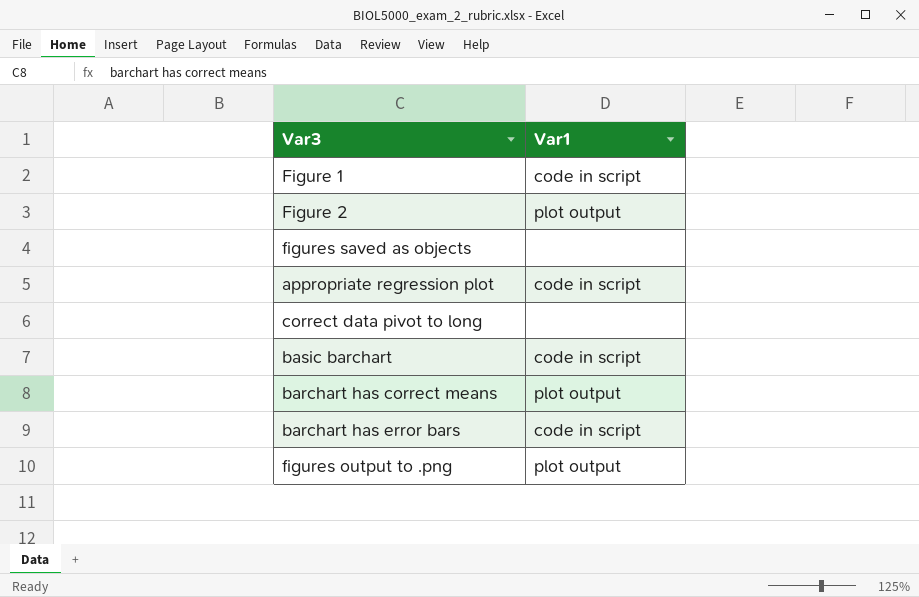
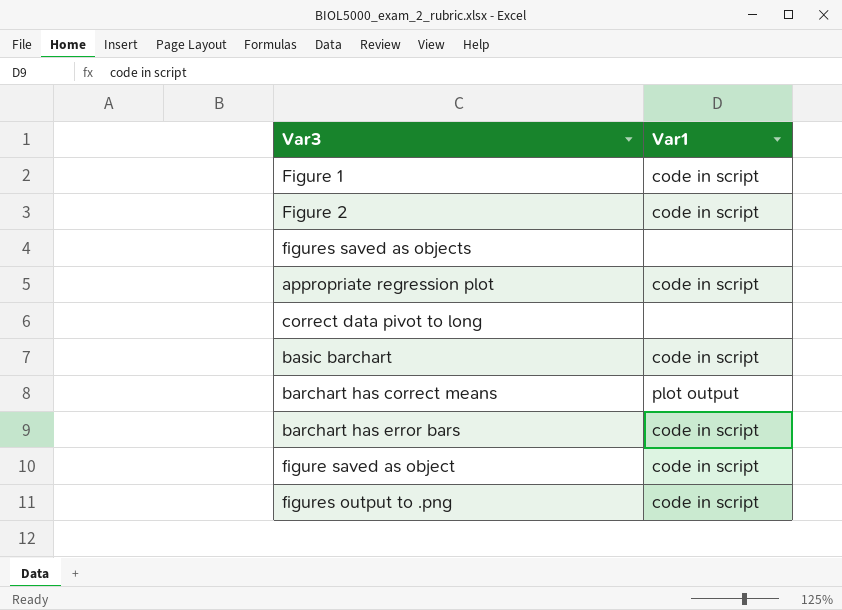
Figure 2 | Var1: plot output -> code in script
row figure saved as object: none -> code in script
figures output to .png | Var1: plot output -> code in script

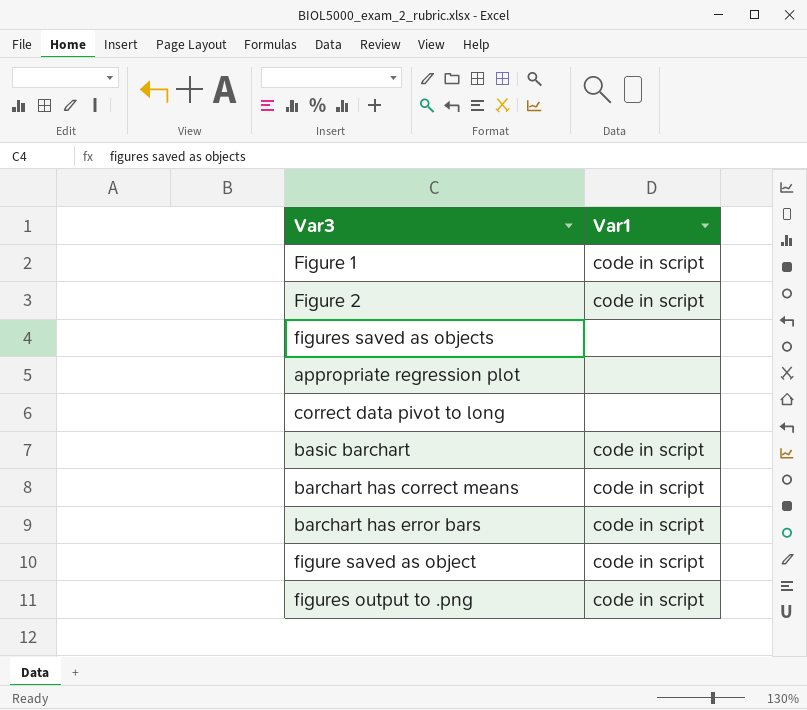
appropriate regression plot | Var1: code in script -> none
barchart has correct means | Var1: plot output -> code in script

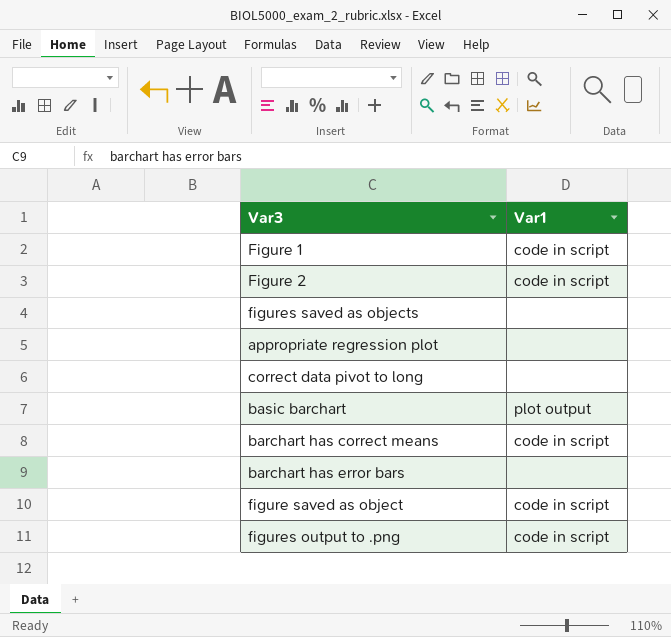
basic barchart | Var1: code in script -> plot output
barchart has error bars | Var1: code in script -> none

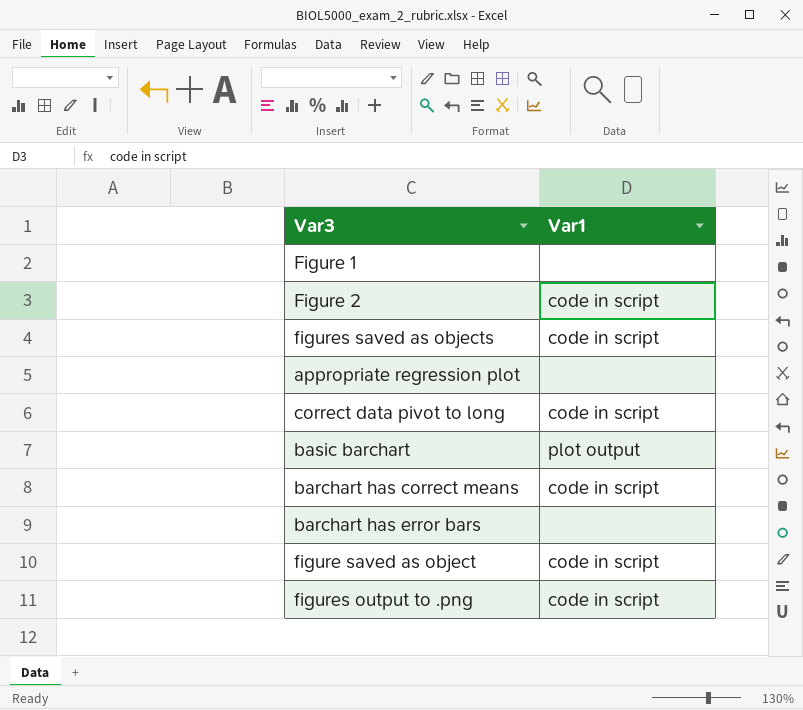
Figure 1 | Var1: code in script -> none
figures saved as objects | Var1: none -> code in script
correct data pivot to long | Var1: none -> code in script

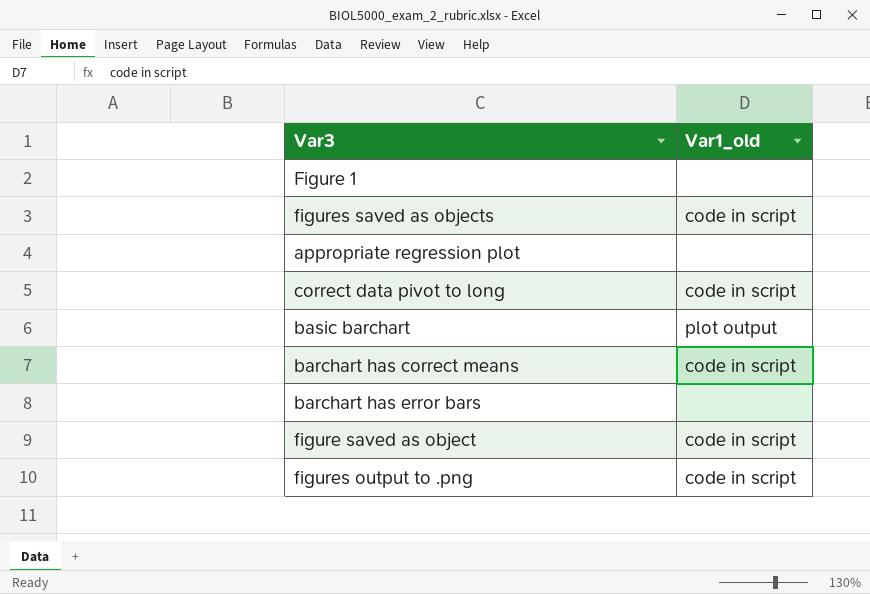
column name: Var1 -> Var1_old
row Figure 2: code in script -> none

